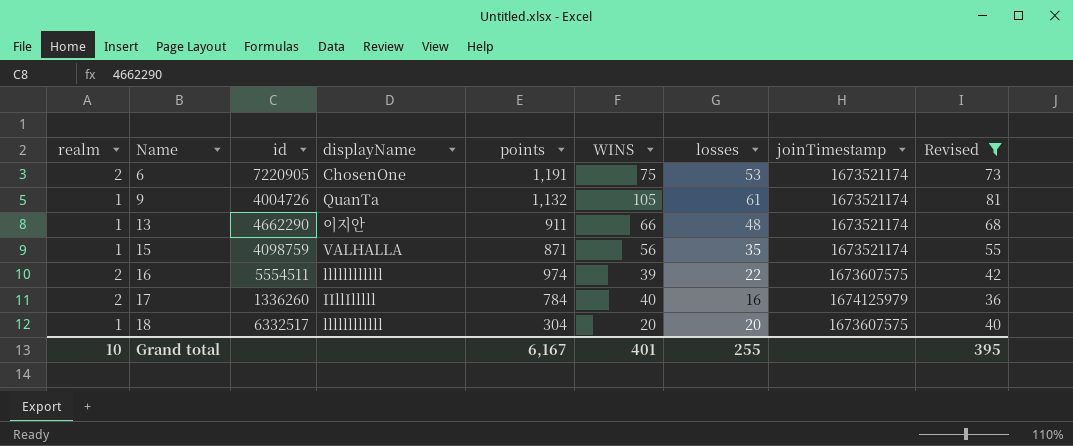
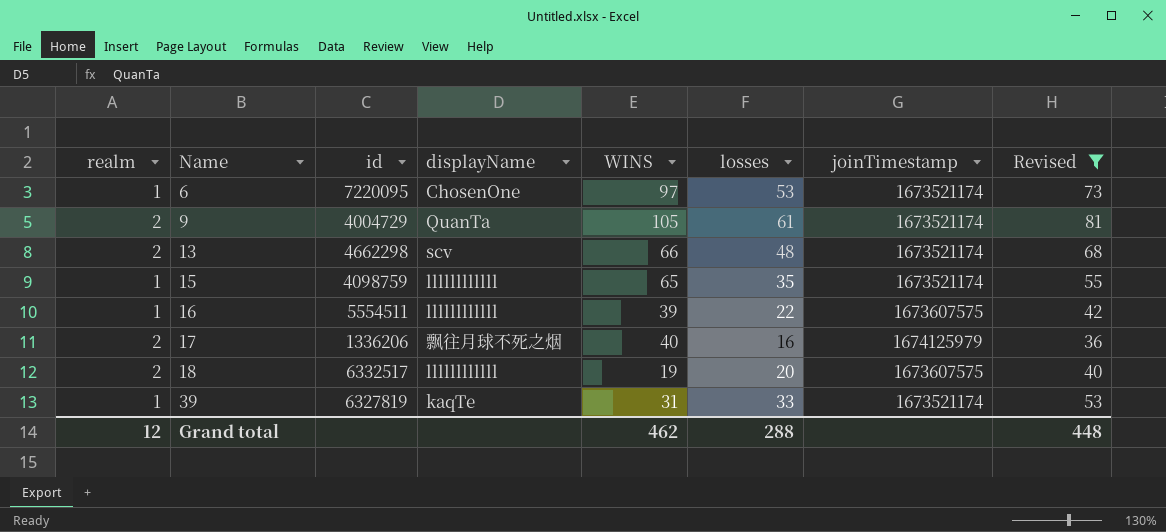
column points | position: 5 -> none
6 | realm: 2 -> 1
6 | id: 7220905 -> 7220095
6 | WINS: 75 -> 97
9 | realm: 1 -> 2
9 | id: 4004726 -> 4004729
13 | realm: 1 -> 2
13 | id: 4662290 -> 4662298
13 | displayName: 이지안 -> scv
15 | displayName: VALHALLA -> llllllllllll
15 | WINS: 56 -> 65
16 | realm: 2 -> 1
17 | id: 1336260 -> 1336206
17 | displayName: IIllIlllll -> 飘往月球不死之烟
18 | realm: 1 -> 2
18 | WINS: 20 -> 19
row 39: none -> 1 | 6327819 | kaqTe | 31 | 33 | 1673521174 | 53
Grand total | realm: 10 -> 12
Grand total | WINS: 401 -> 462
Grand total | losses: 255 -> 288
Grand total | Revised: 395 -> 448

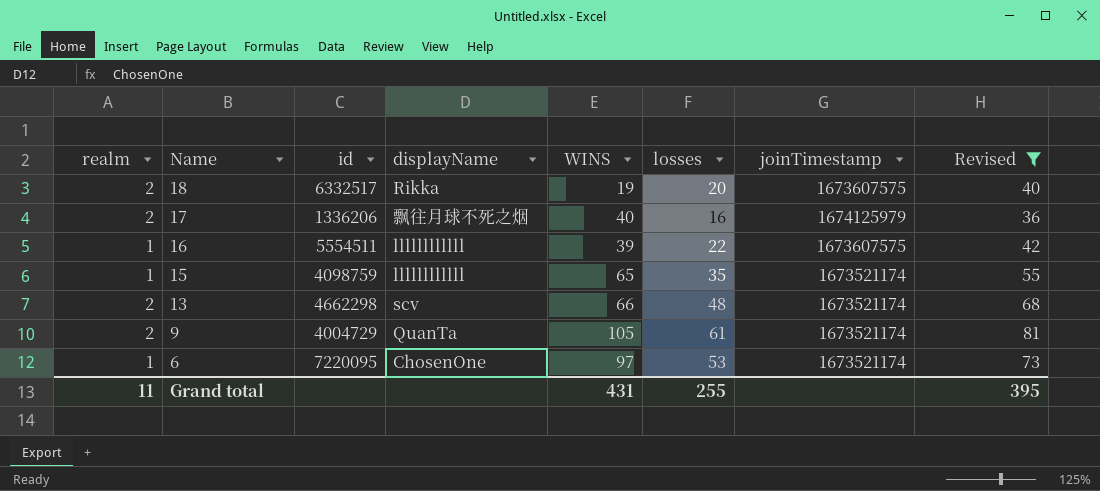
row order: Name ascending -> Name descending
row 39: 1 | 6327819 | kaqTe | 31 | 33 | 1673521174 | 53 -> none
18 | displayName: llllllllllll -> Rikka
Grand total | realm: 12 -> 11
Grand total | WINS: 462 -> 431
Grand total | losses: 288 -> 255
Grand total | Revised: 448 -> 395

